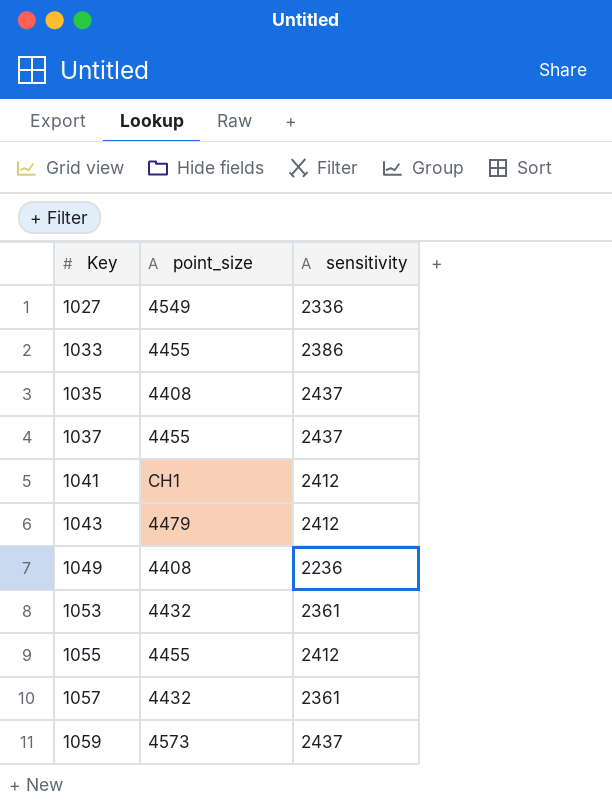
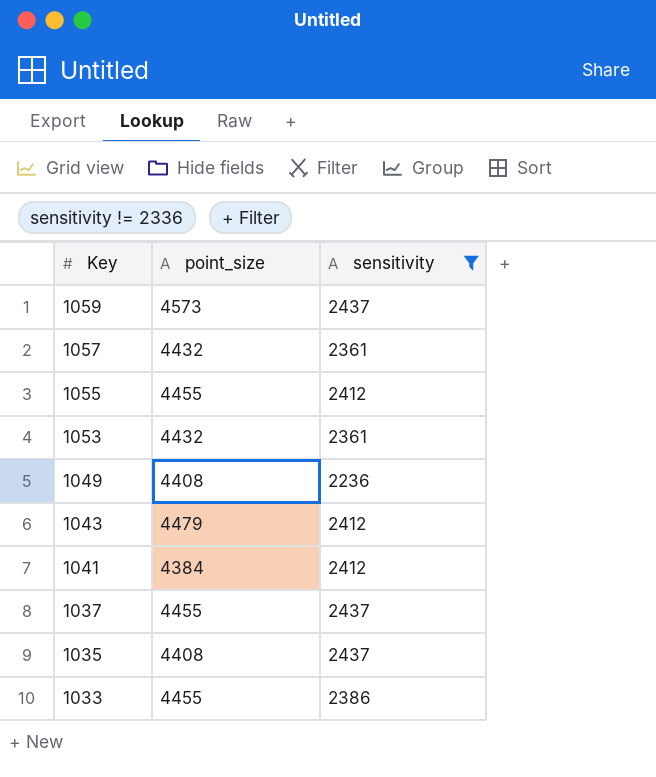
filter: none -> sensitivity != 2336
row order: Key ascending -> Key descending
1041 | point_size: CH1 -> 4384

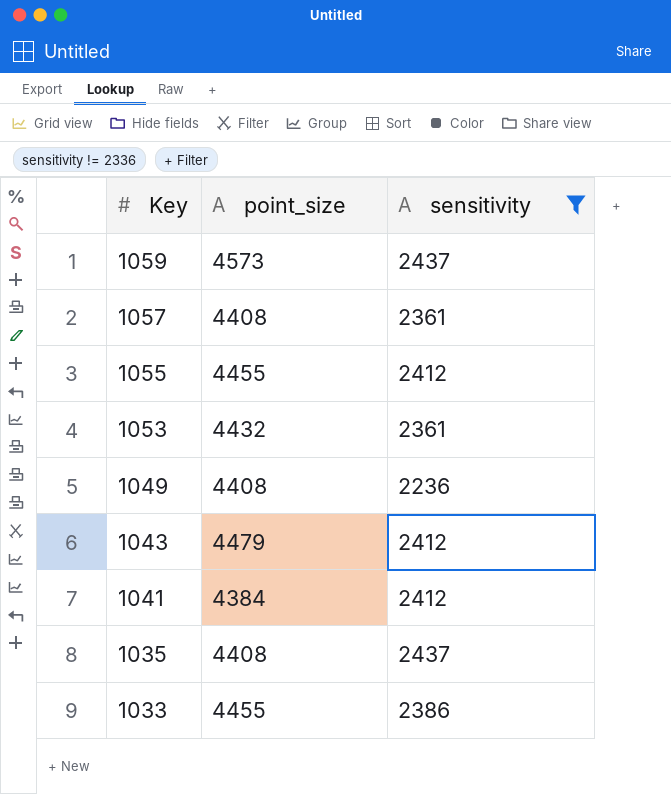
row 1037: 4455 | 2437 -> none
1057 | point_size: 4432 -> 4408

